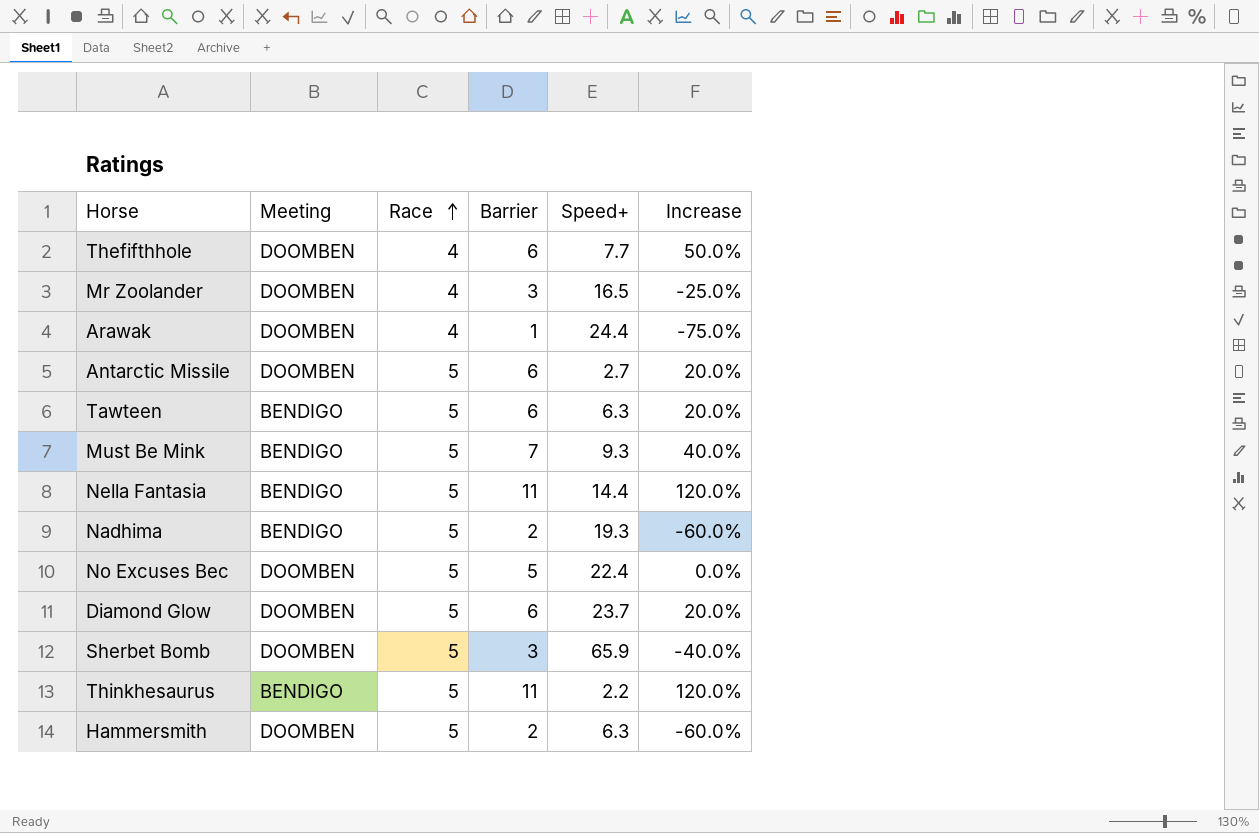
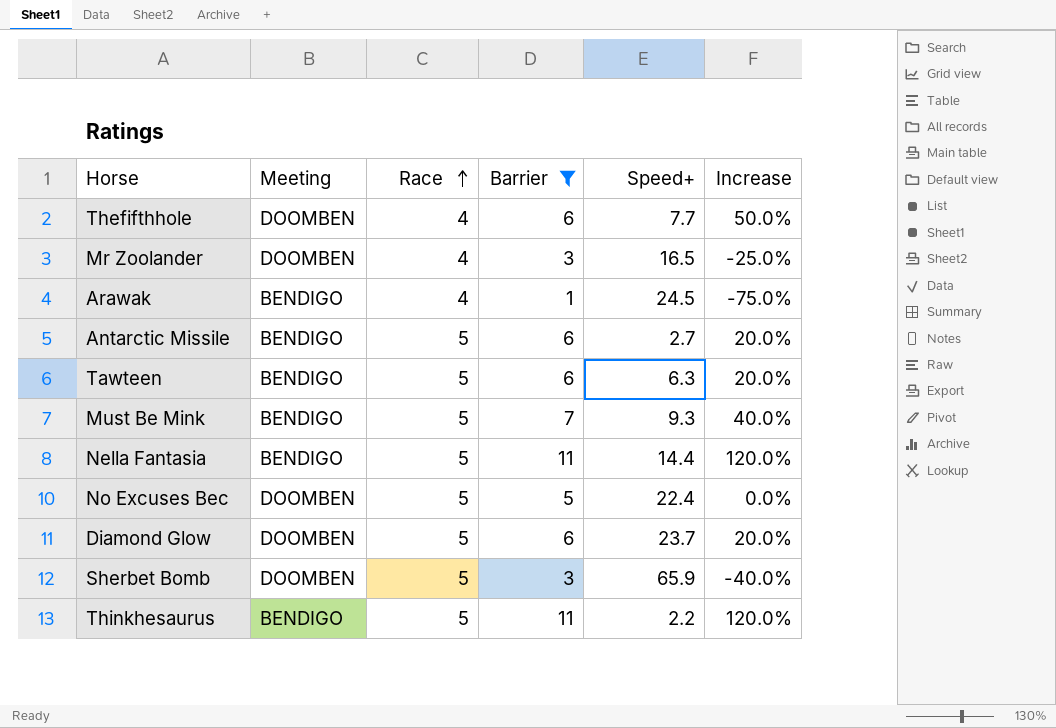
filter: none -> Barrier != 2
Arawak | Meeting: DOOMBEN -> BENDIGO
Arawak | Speed+: 24.4 -> 24.5
Antarctic Missile | Meeting: DOOMBEN -> BENDIGO

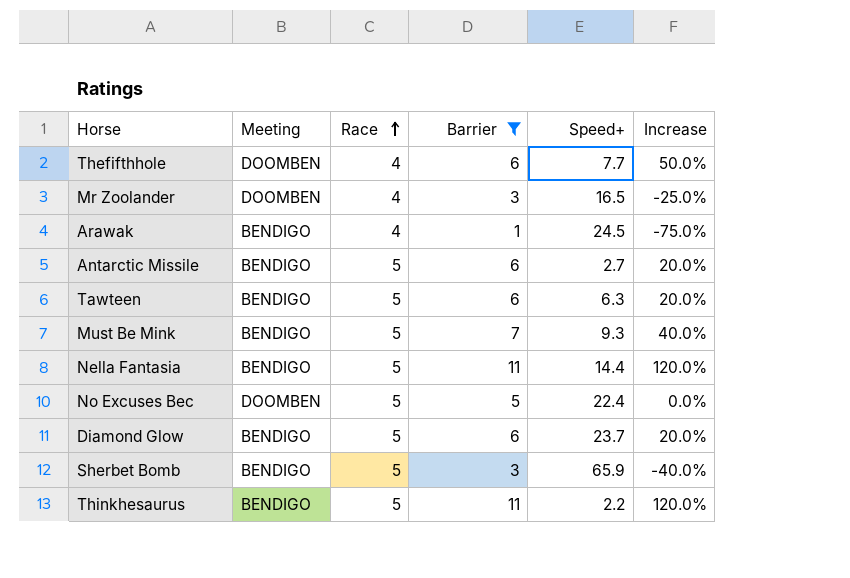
Diamond Glow | Meeting: DOOMBEN -> BENDIGO
Sherbet Bomb | Meeting: DOOMBEN -> BENDIGO

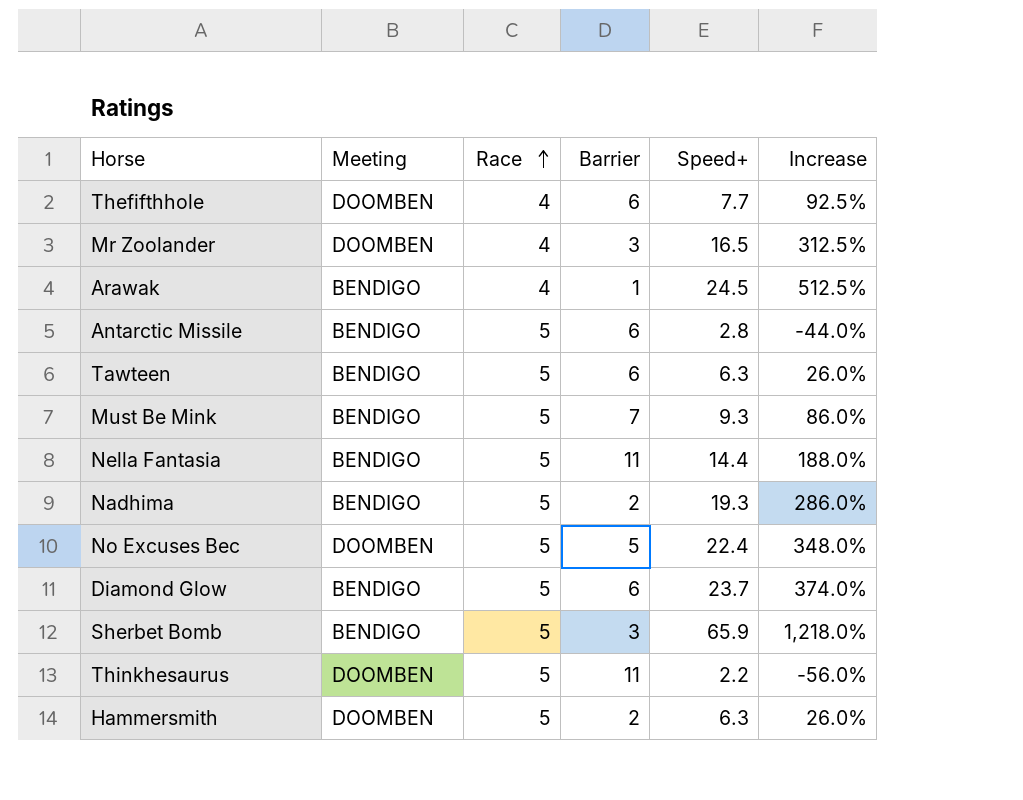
filter: Barrier != 2 -> none
column Increase | formula: ([Barrier] - [Race]) / [Race] -> ([Speed+] - [Race]) / [Race]
Antarctic Missile | Speed+: 2.7 -> 2.8
Thinkhesaurus | Meeting: BENDIGO -> DOOMBEN

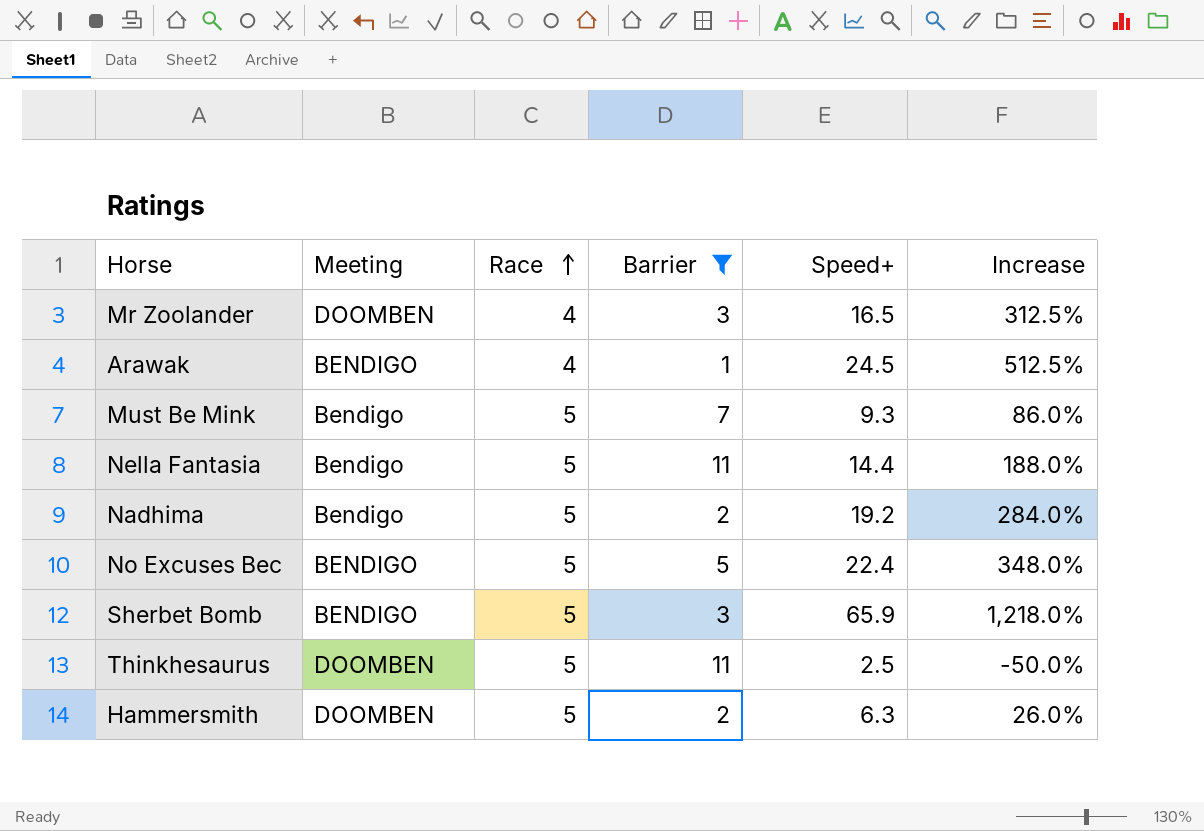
filter: none -> Barrier != 6
Must Be Mink | Meeting: BENDIGO -> Bendigo
Nella Fantasia | Meeting: BENDIGO -> Bendigo
Nadhima | Meeting: BENDIGO -> Bendigo
Nadhima | Speed+: 19.3 -> 19.2
Nadhima | Increase: 286.0% -> 284.0%
No Excuses Bec | Meeting: DOOMBEN -> BENDIGO
Thinkhesaurus | Speed+: 2.2 -> 2.5
Thinkhesaurus | Increase: -56.0% -> -50.0%

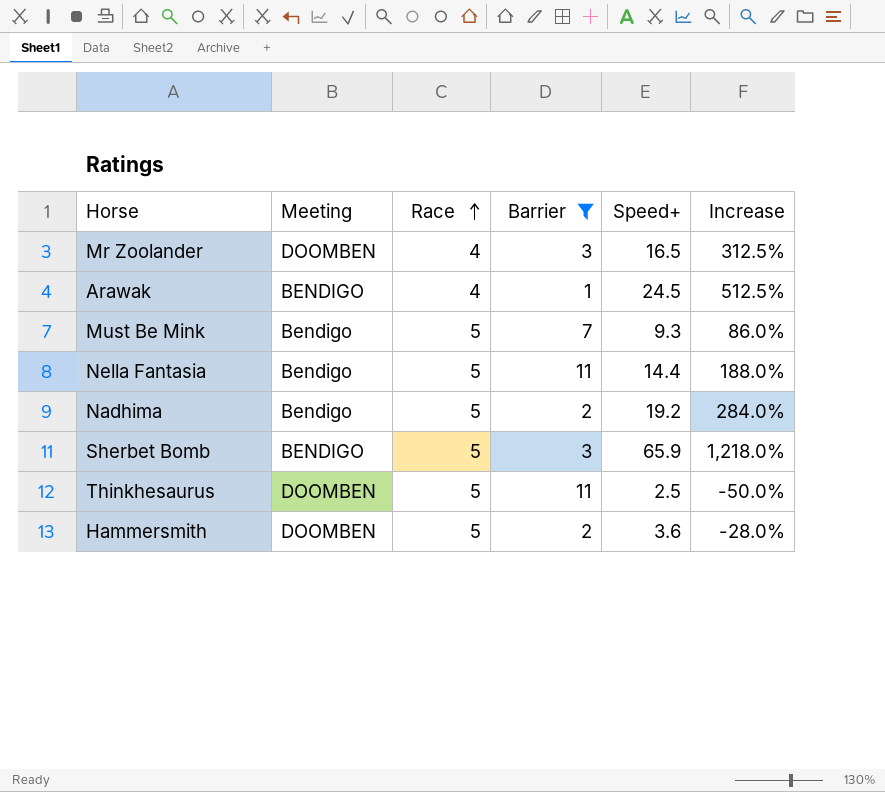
row No Excuses Bec: BENDIGO | 5 | 5 | 22.4 | 348.0% -> none
Hammersmith | Speed+: 6.3 -> 3.6
Hammersmith | Increase: 26.0% -> -28.0%

